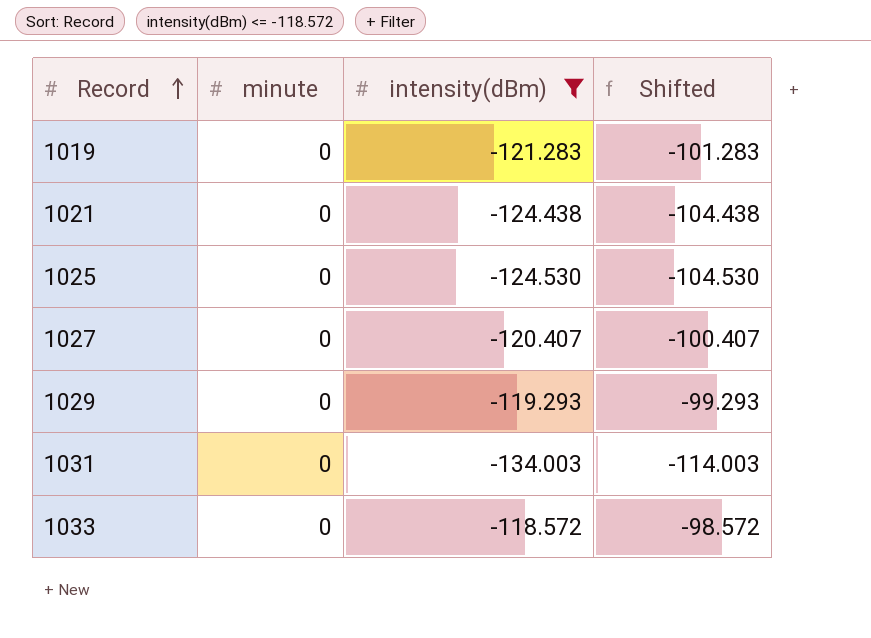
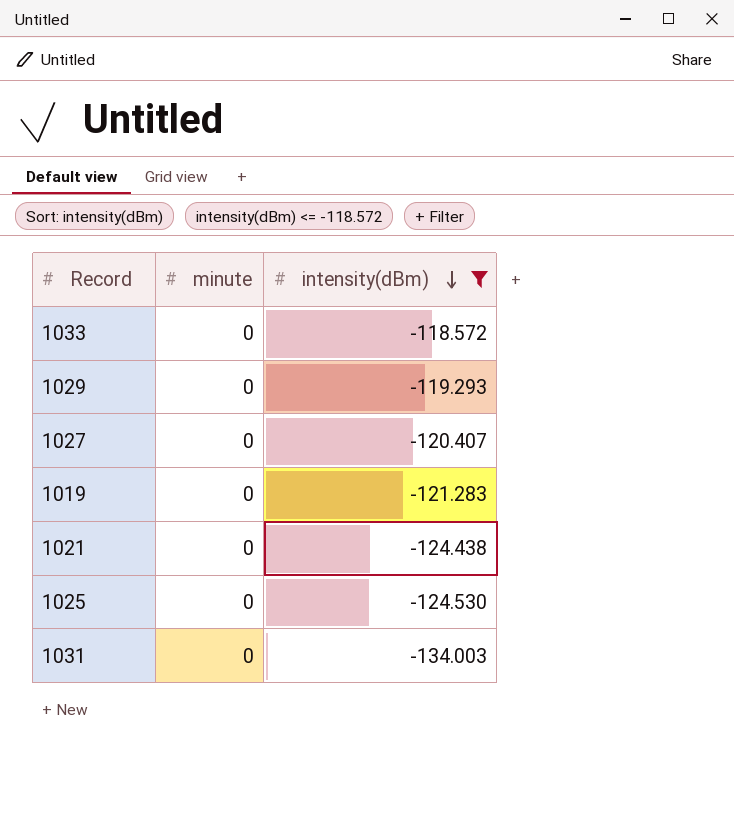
row order: Record ascending -> intensity(dBm) descending
column Shifted | formula: [intensity(dBm)] + 20 -> none

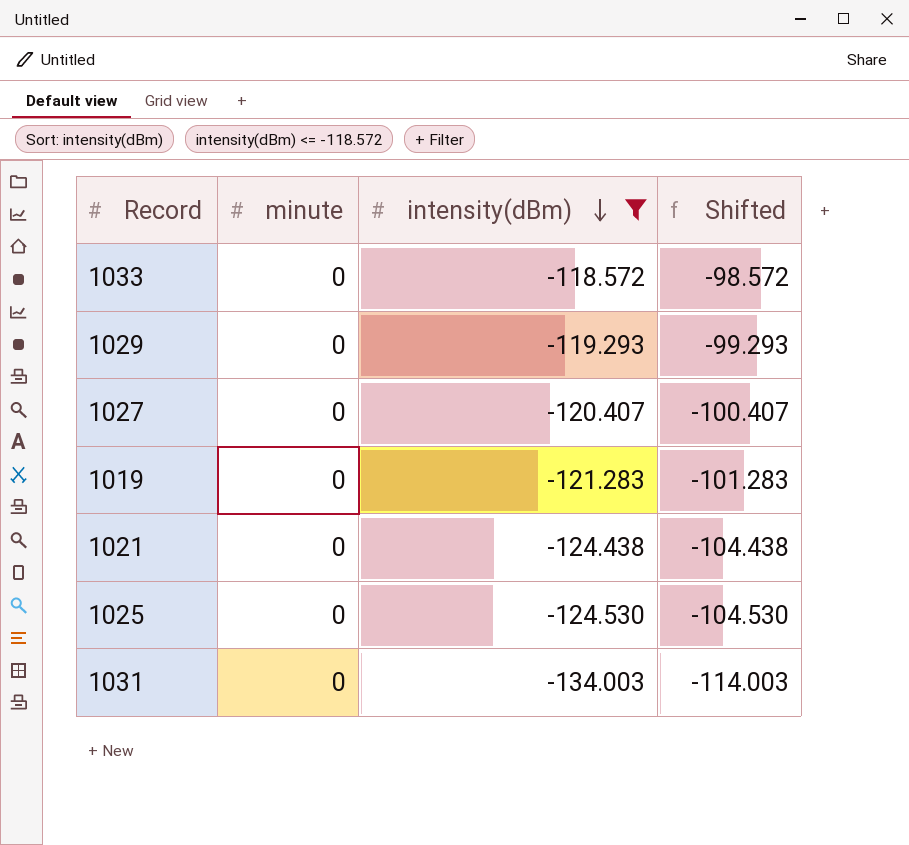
column Shifted | formula: none -> [intensity(dBm)] + 20

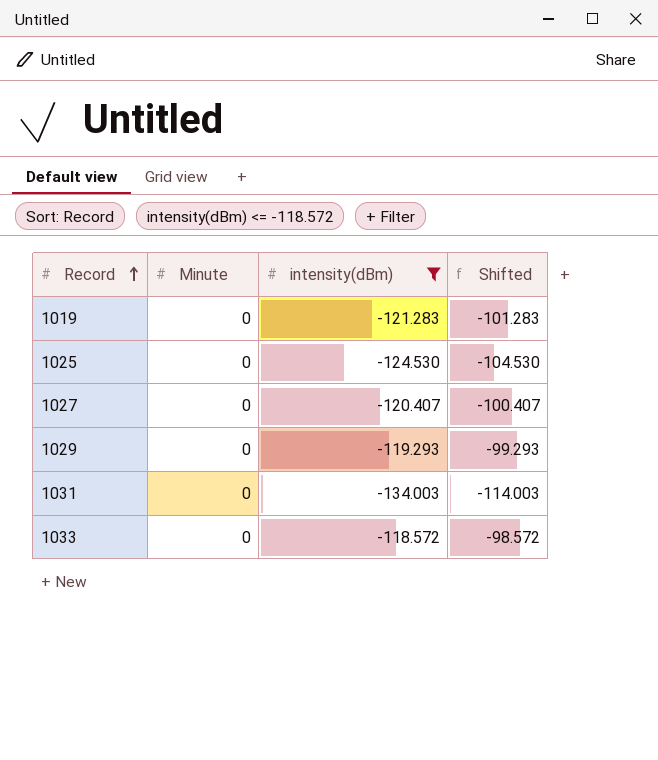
row order: intensity(dBm) descending -> Record ascending
column name: minute -> Minute
row 1021: 0 | -124.438 | -104.438 -> none

